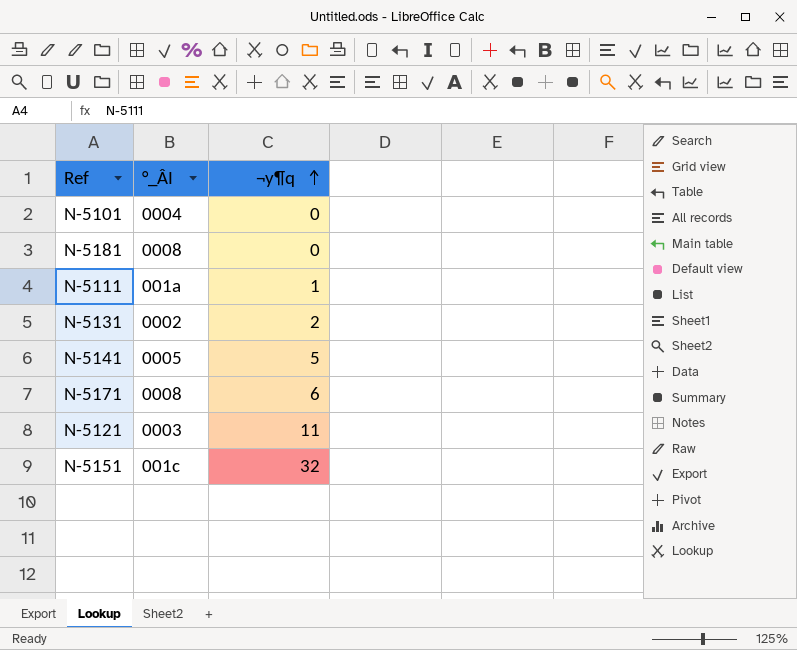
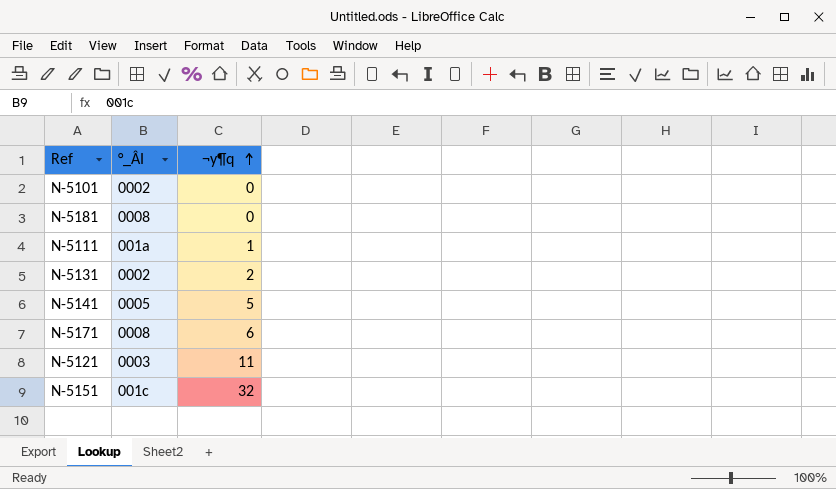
N-5101 | °_ÂI: 0004 -> 0002

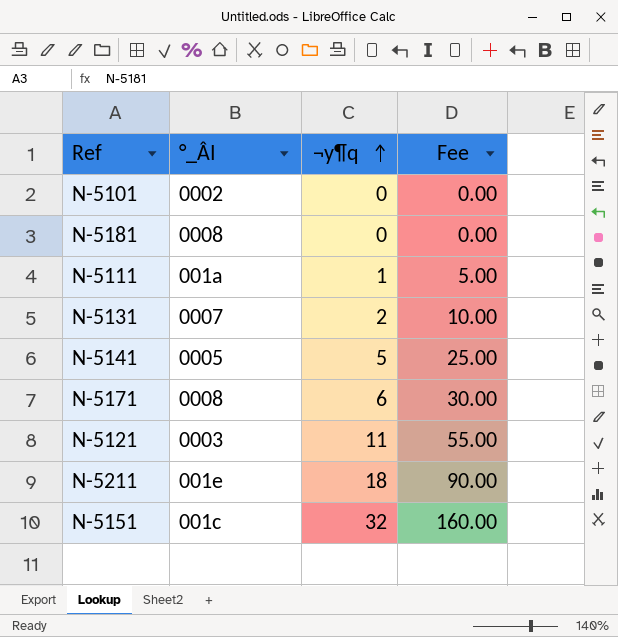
column Fee | formula: none -> [¬y¶q] * 5
N-5131 | °_ÂI: 0002 -> 0007
row N-5211: none -> 001e | 18 | 90.00

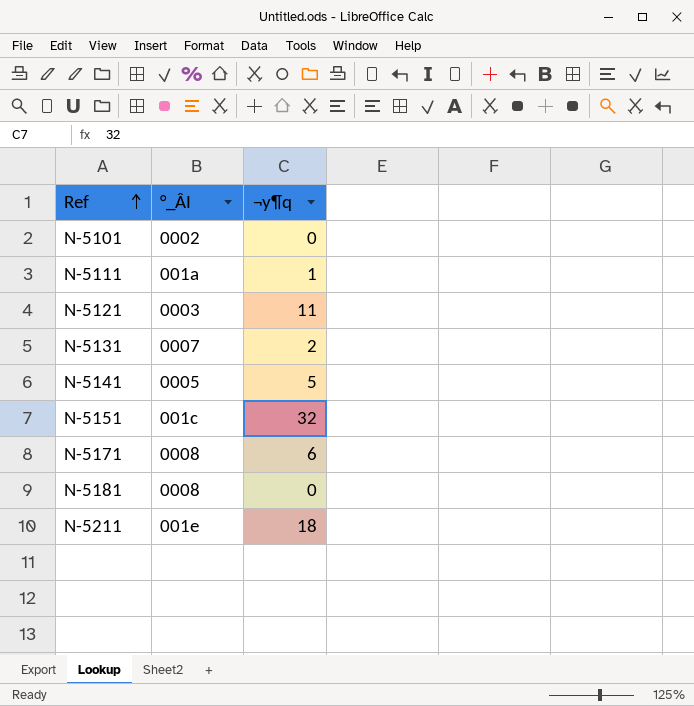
row order: ¬y¶q ascending -> Ref ascending
column Fee | formula: [¬y¶q] * 5 -> none

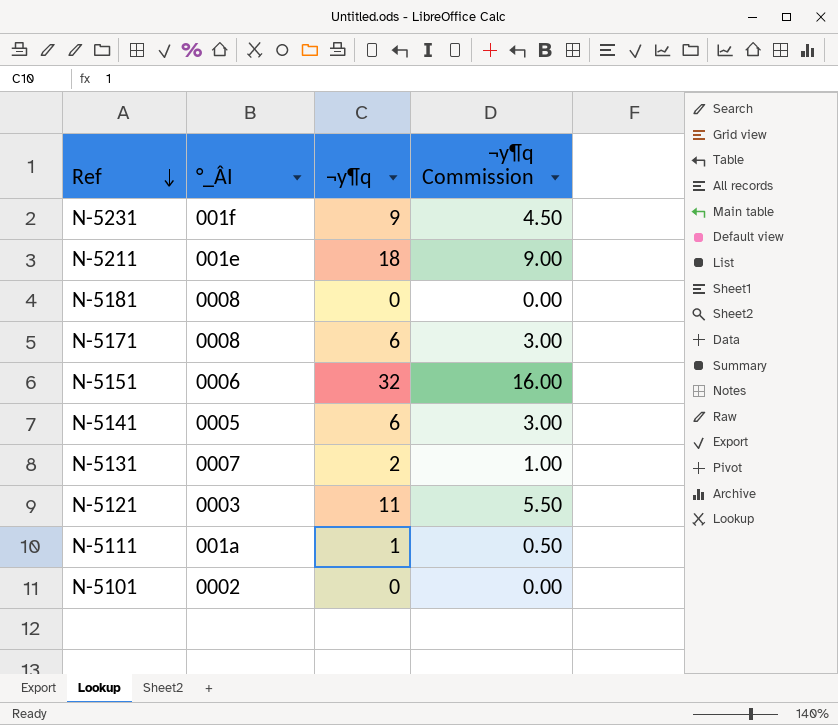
row order: Ref ascending -> Ref descending
column ¬y¶q Commission | formula: none -> [¬y¶q] * 0.5
row N-5231: none -> 001f | 9 | 4.50
N-5151 | °_ÂI: 001c -> 0006
N-5141 | ¬y¶q: 5 -> 6

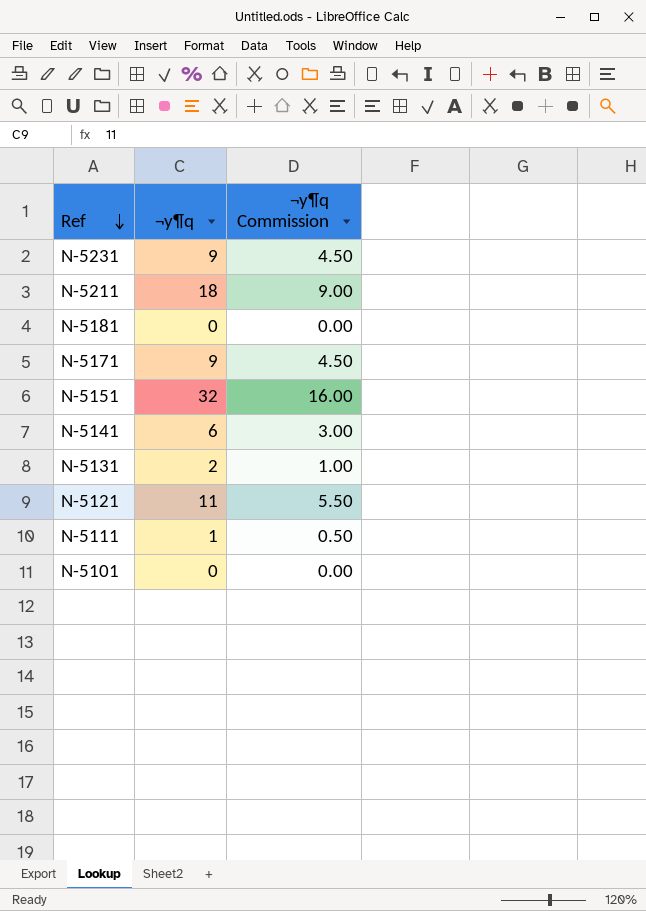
column °_ÂI | position: 2 -> none
N-5171 | ¬y¶q: 6 -> 9
N-5171 | ¬y¶q Commission: 3.00 -> 4.50

